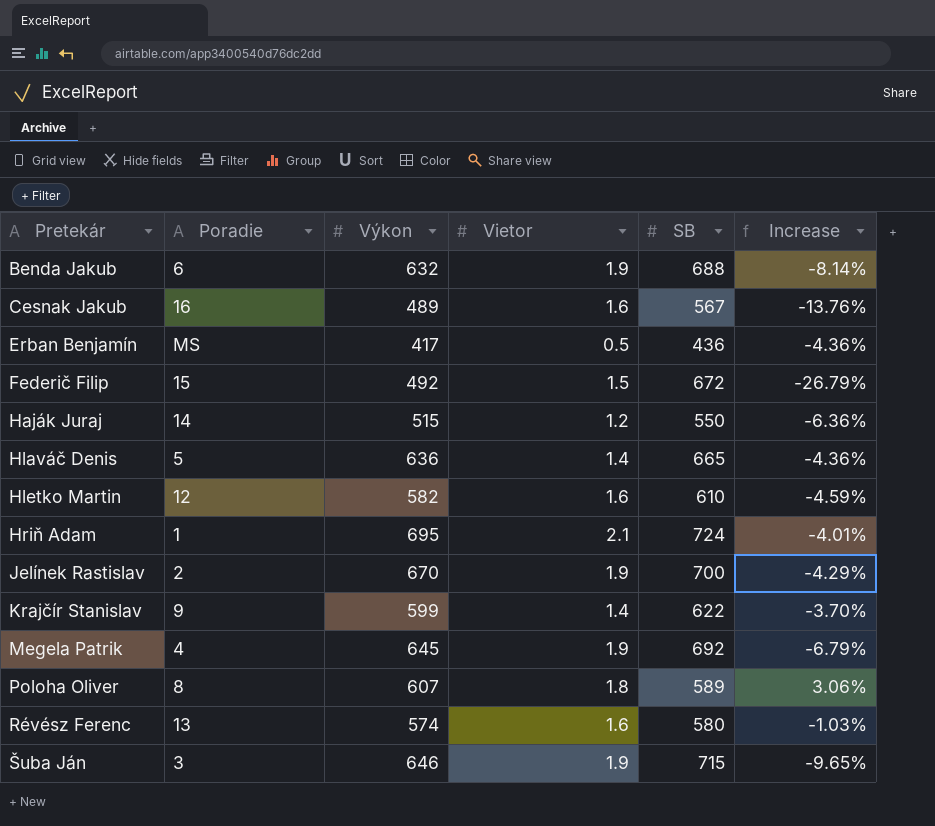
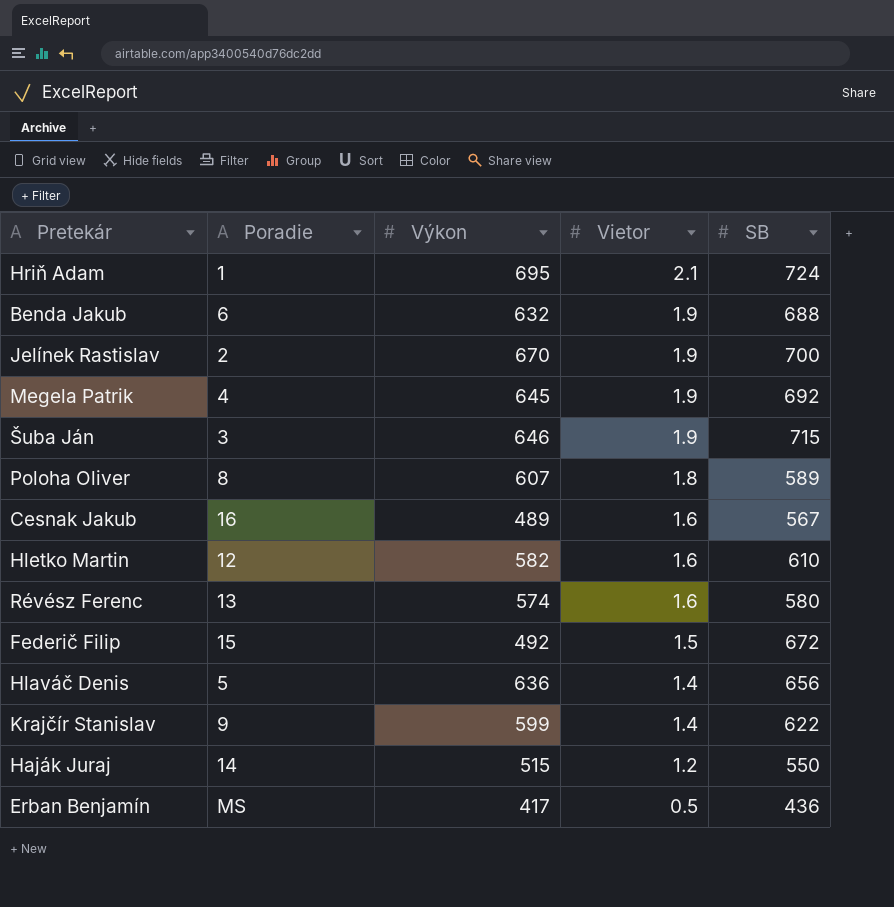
row order: Pretekár ascending -> Vietor descending
column Increase | formula: ([Výkon] - [SB]) / [SB] -> none
Hlaváč Denis | SB: 665 -> 656

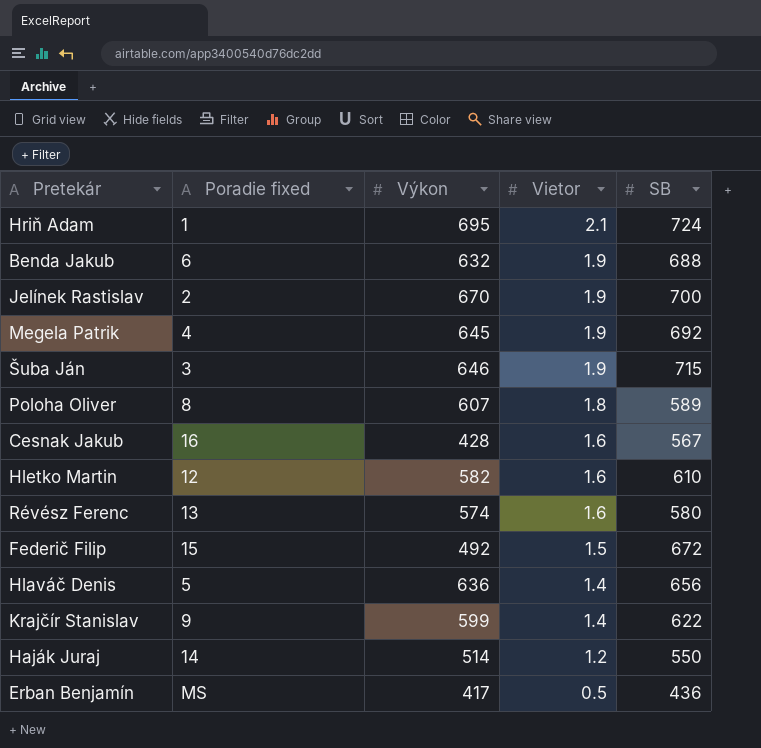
column name: Poradie -> Poradie fixed
Cesnak Jakub | Výkon: 489 -> 428
Haják Juraj | Výkon: 515 -> 514

